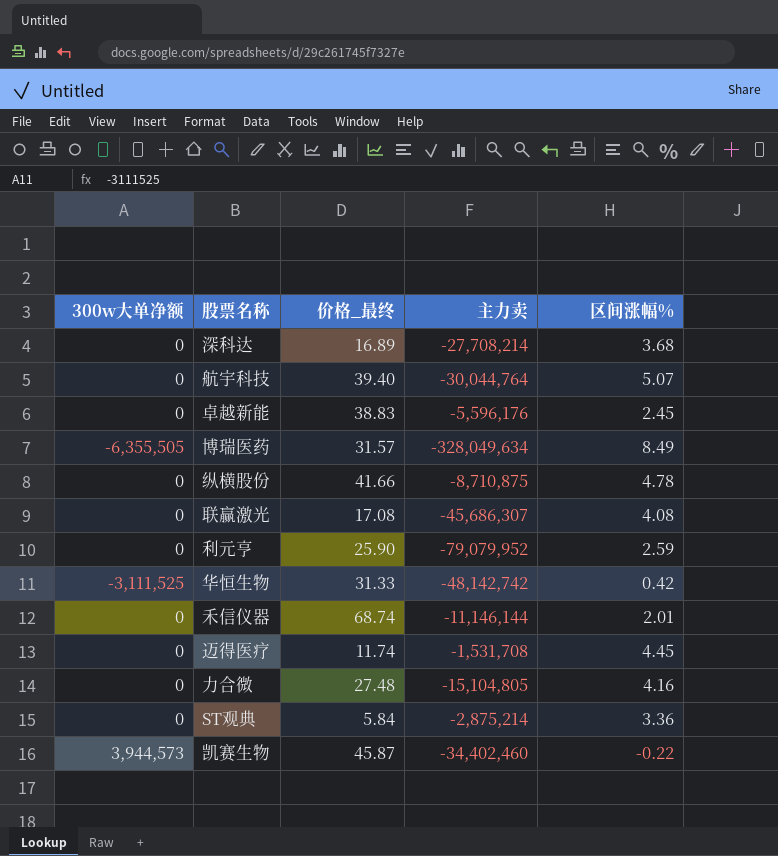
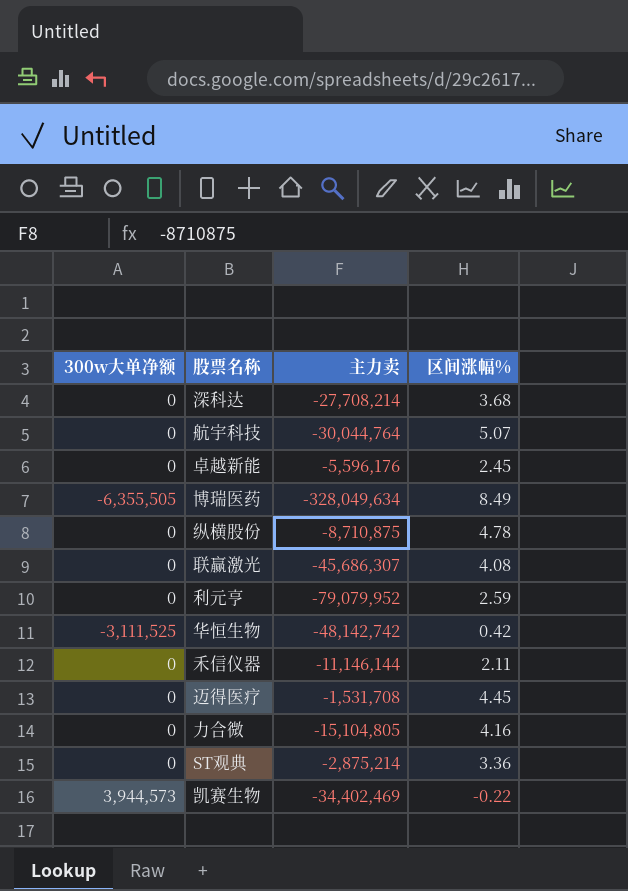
column 价格_最终 | position: 3 -> none
禾信仪器 | 区间涨幅%: 2.01 -> 2.11
凯赛生物 | 主力卖: -34,402,460 -> -34,402,469

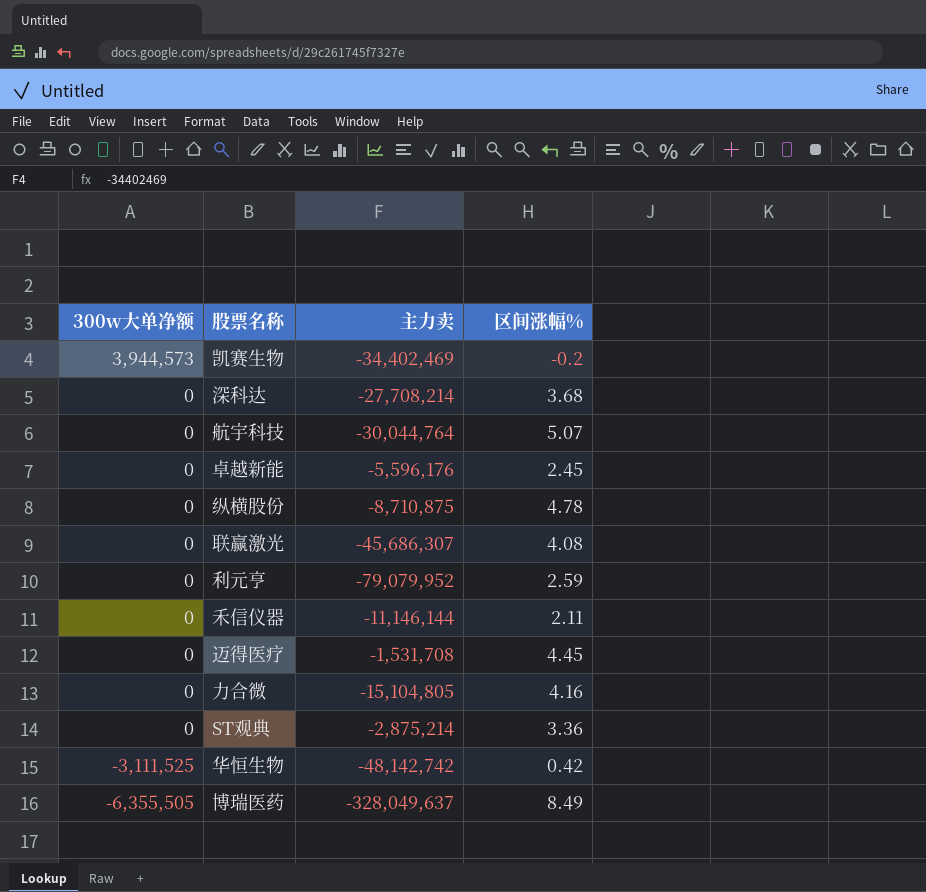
row order: none -> 300w大单净额 descending
凯赛生物 | 区间涨幅%: -0.22 -> -0.2
博瑞医药 | 主力卖: -328,049,634 -> -328,049,637

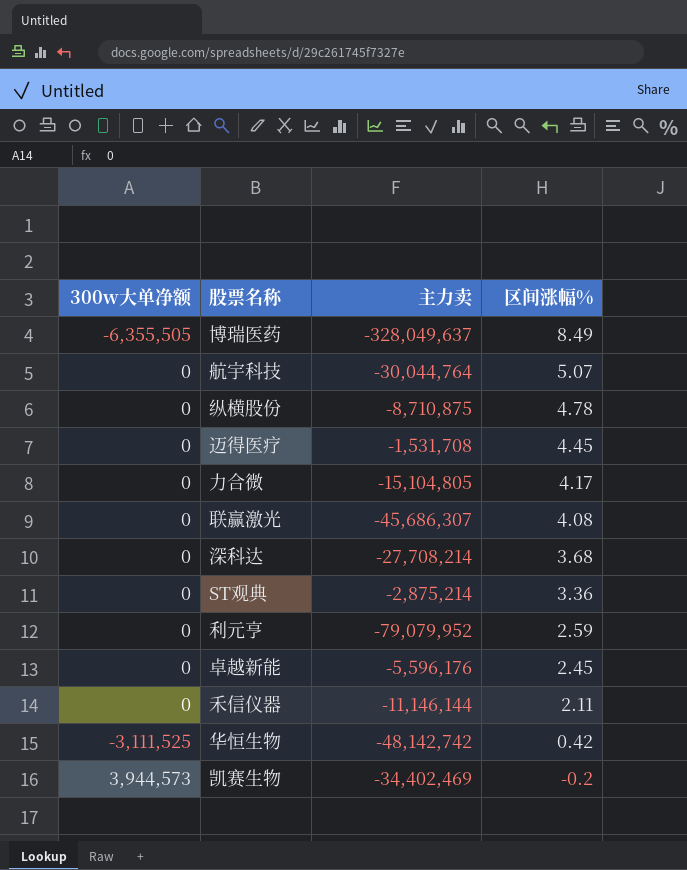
row order: 300w大单净额 descending -> 区间涨幅% descending
力合微 | 区间涨幅%: 4.16 -> 4.17

